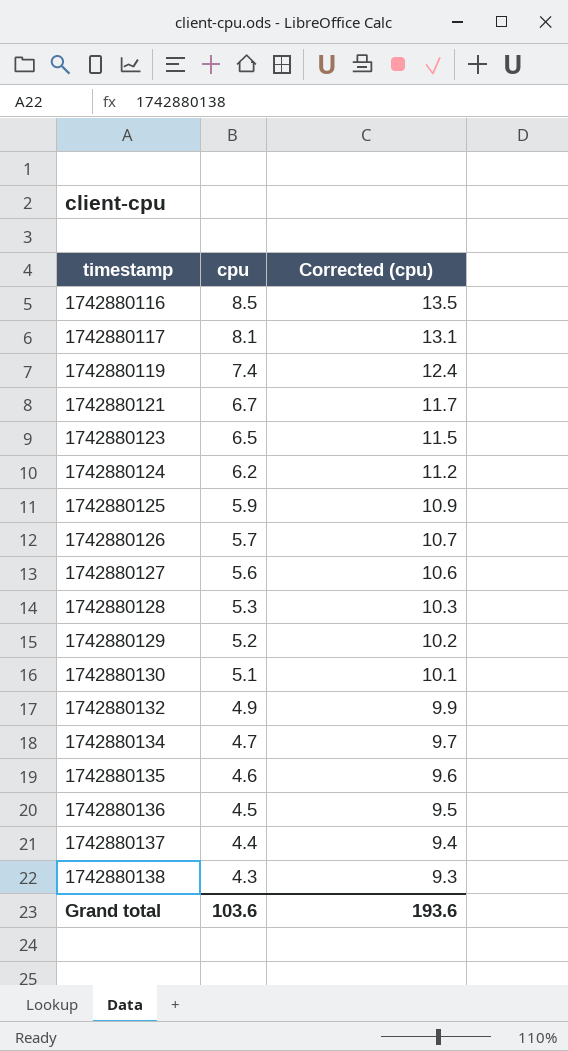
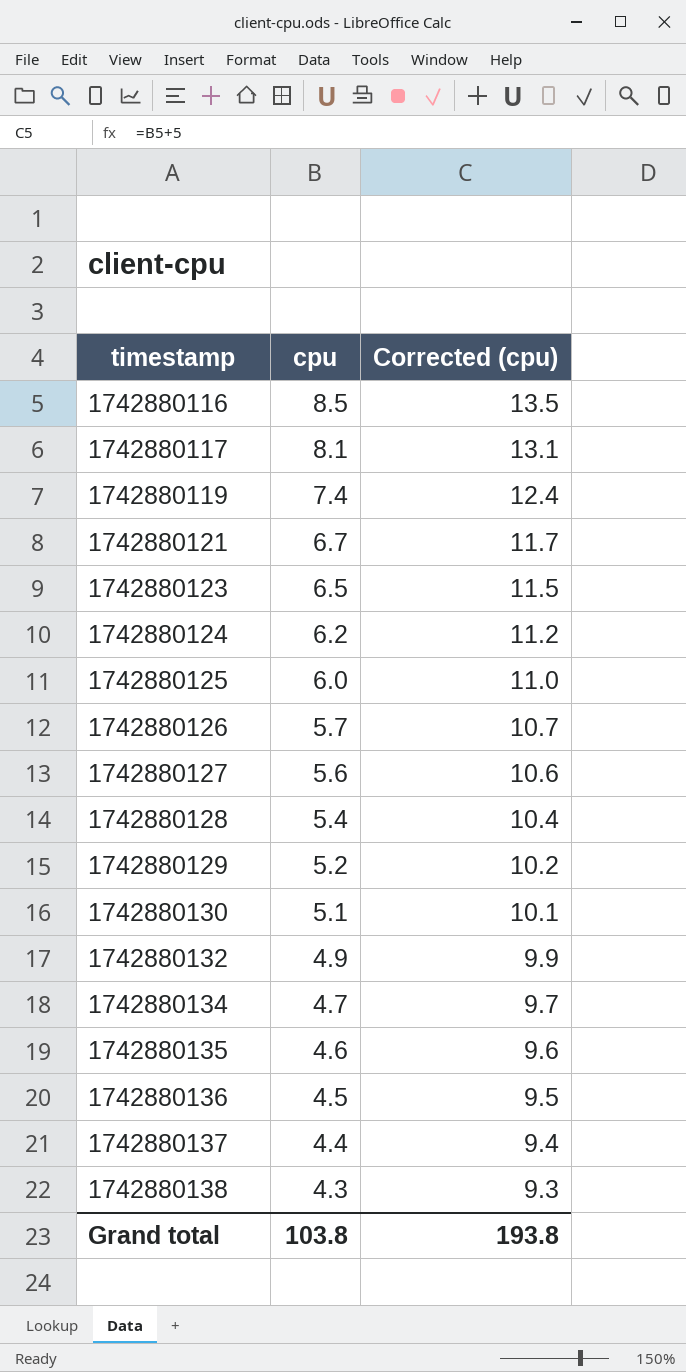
1742880125 | cpu: 5.9 -> 6.0
1742880125 | Corrected (cpu): 10.9 -> 11.0
1742880128 | cpu: 5.3 -> 5.4
1742880128 | Corrected (cpu): 10.3 -> 10.4
Grand total | cpu: 103.6 -> 103.8
Grand total | Corrected (cpu): 193.6 -> 193.8

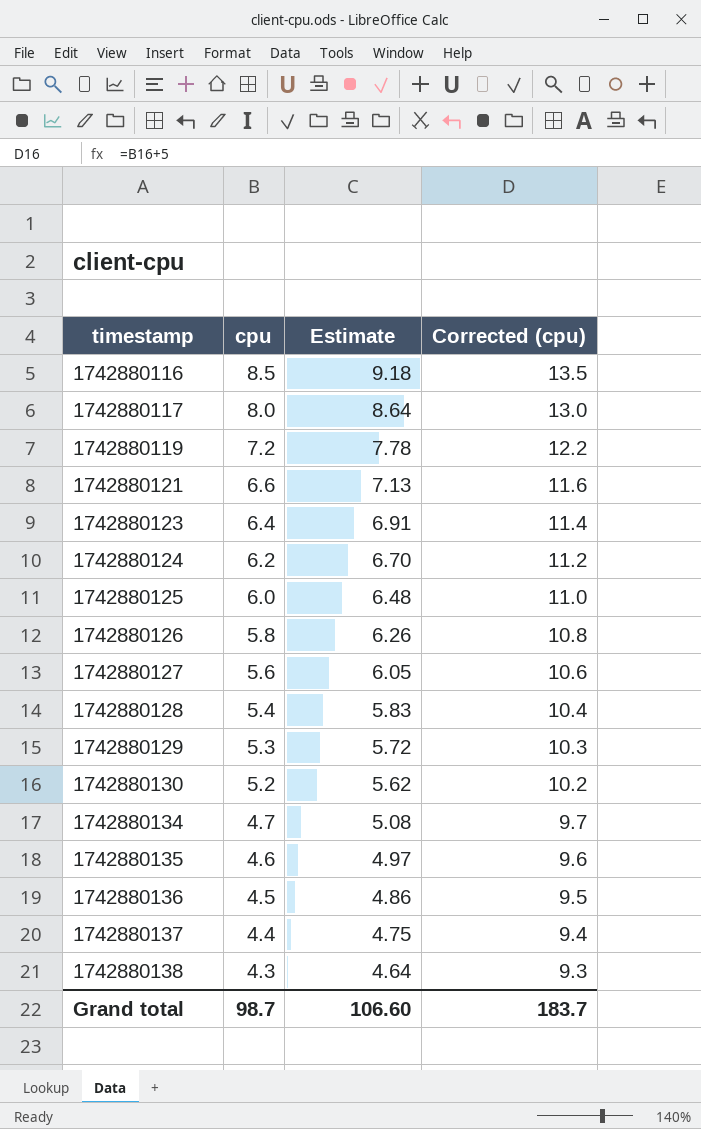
column Estimate | formula: none -> [cpu] * 1.08
row 1742880132: 4.9 | 9.9 -> none
1742880117 | cpu: 8.1 -> 8.0
1742880117 | Corrected (cpu): 13.1 -> 13.0
1742880119 | cpu: 7.4 -> 7.2
1742880119 | Corrected (cpu): 12.4 -> 12.2
1742880121 | cpu: 6.7 -> 6.6
1742880121 | Corrected (cpu): 11.7 -> 11.6
1742880123 | cpu: 6.5 -> 6.4
1742880123 | Corrected (cpu): 11.5 -> 11.4
1742880126 | cpu: 5.7 -> 5.8
1742880126 | Corrected (cpu): 10.7 -> 10.8
1742880129 | cpu: 5.2 -> 5.3
1742880129 | Corrected (cpu): 10.2 -> 10.3
1742880130 | cpu: 5.1 -> 5.2
1742880130 | Corrected (cpu): 10.1 -> 10.2
Grand total | cpu: 103.8 -> 98.7
Grand total | Corrected (cpu): 193.8 -> 183.7

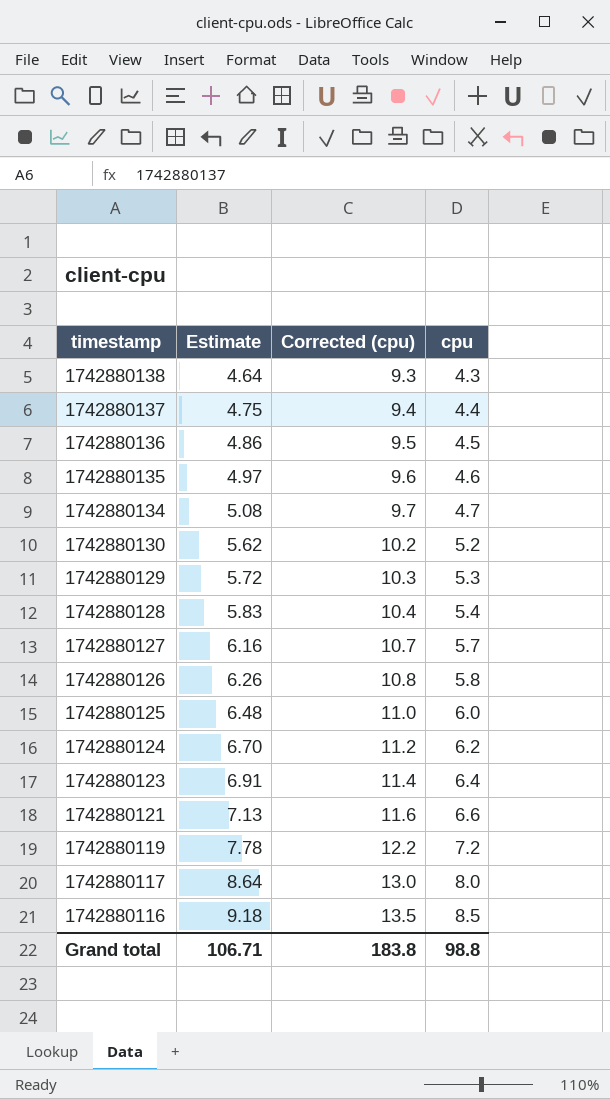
row order: timestamp ascending -> timestamp descending
column cpu | position: 2 -> 4
1742880127 | Estimate: 6.05 -> 6.16
1742880127 | Corrected (cpu): 10.6 -> 10.7
1742880127 | cpu: 5.6 -> 5.7
Grand total | Estimate: 106.60 -> 106.71
Grand total | Corrected (cpu): 183.7 -> 183.8
Grand total | cpu: 98.7 -> 98.8

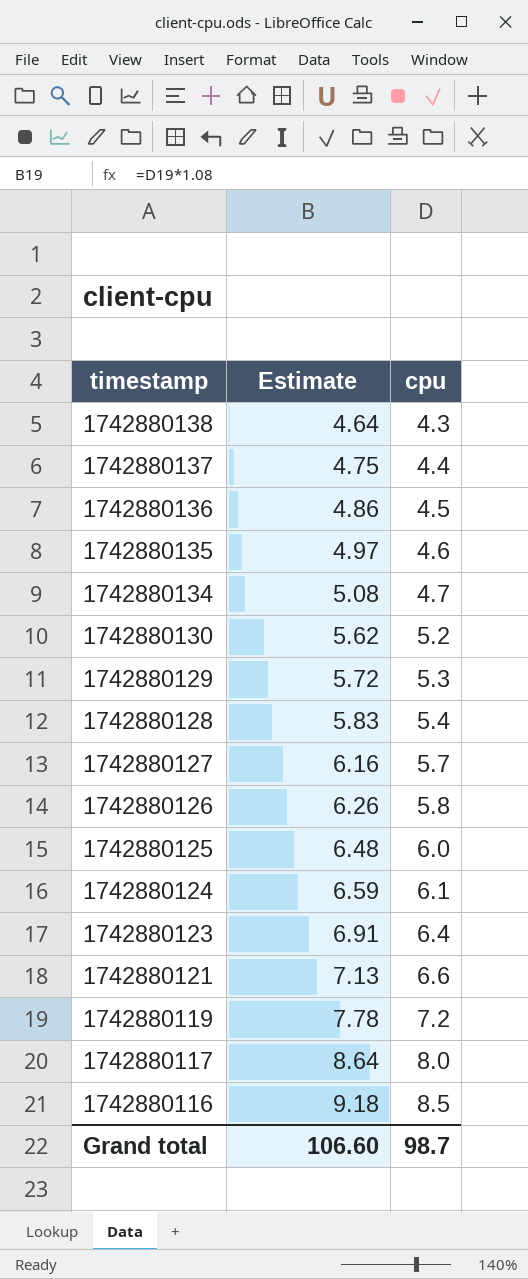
column Corrected (cpu) | formula: [cpu] + 5 -> none
1742880124 | Estimate: 6.70 -> 6.59
1742880124 | cpu: 6.2 -> 6.1
Grand total | Estimate: 106.71 -> 106.60
Grand total | cpu: 98.8 -> 98.7

